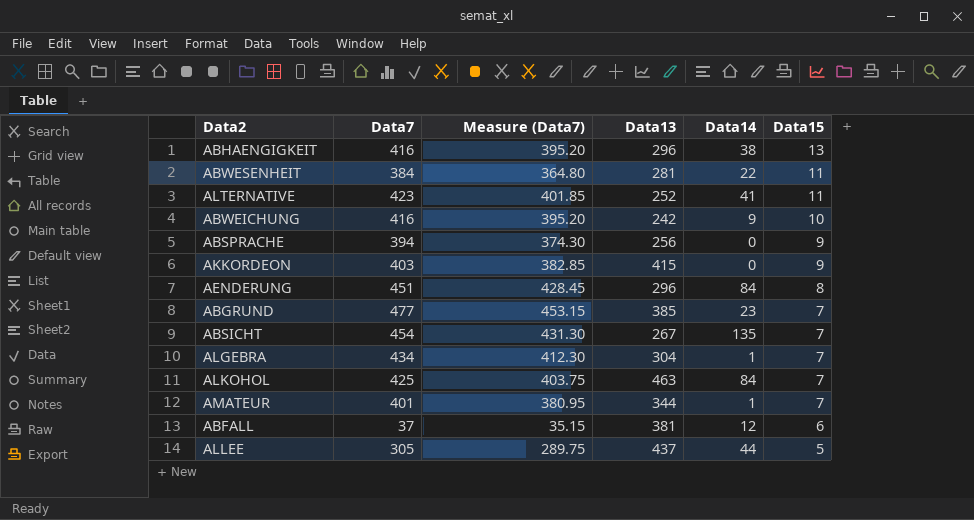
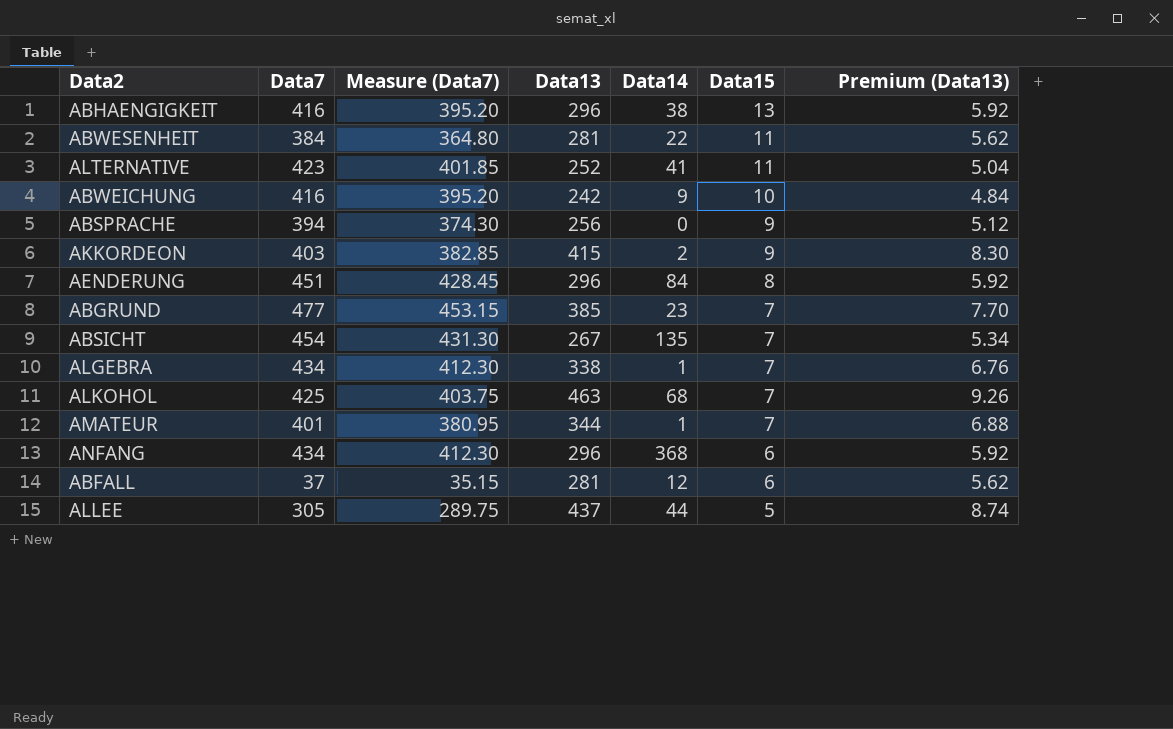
column Premium (Data13) | formula: none -> [Data13] * 0.02
AKKORDEON | Data14: 0 -> 2
ALGEBRA | Data13: 304 -> 338
ALKOHOL | Data14: 84 -> 68
row ANFANG: none -> 434 | 412.30 | 296 | 368 | 6 | 5.92
ABFALL | Data13: 381 -> 281

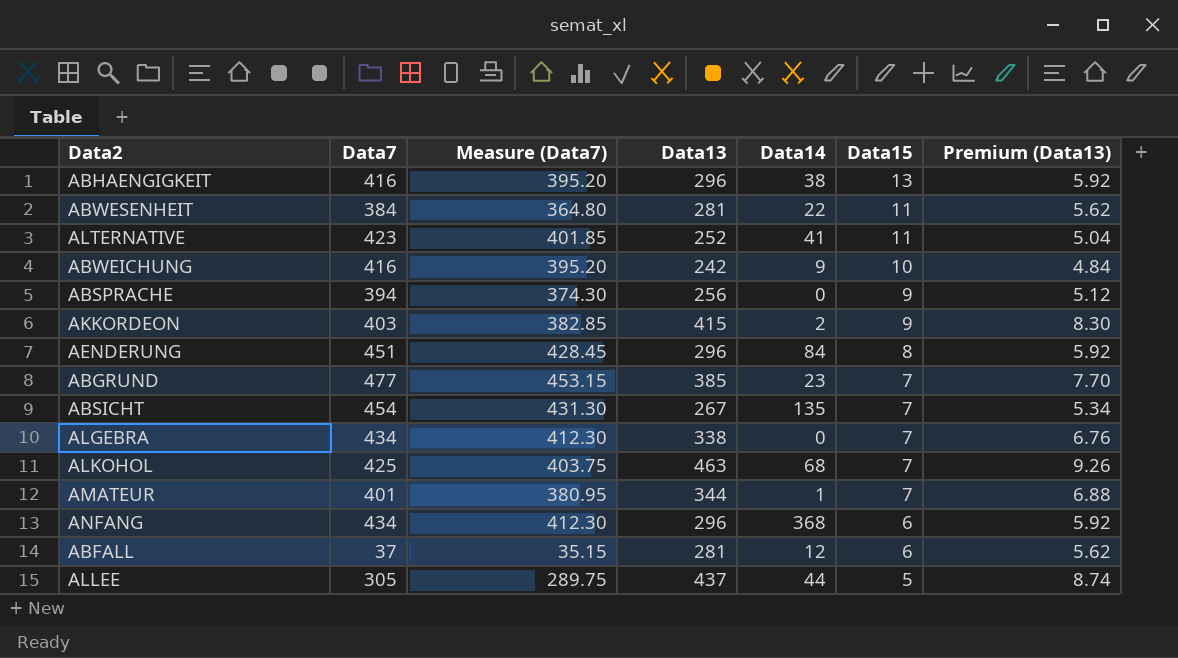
ALGEBRA | Data14: 1 -> 0

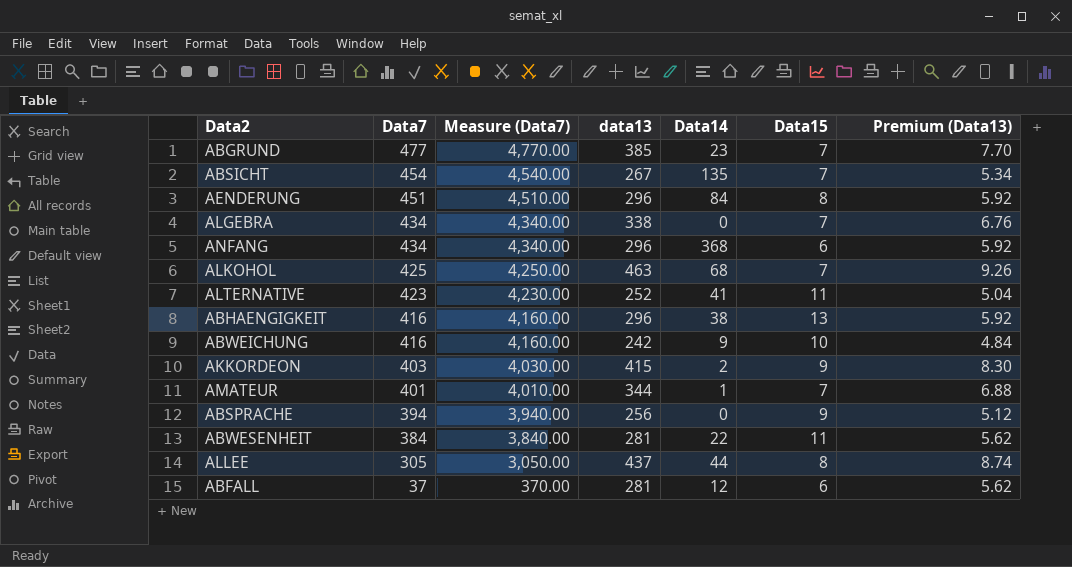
row order: Data15 descending -> Data7 descending
column Measure (Data7) | formula: [Data7] * 0.95 -> [Data7] * 10
column name: Data13 -> data13
ALLEE | Data15: 5 -> 8

